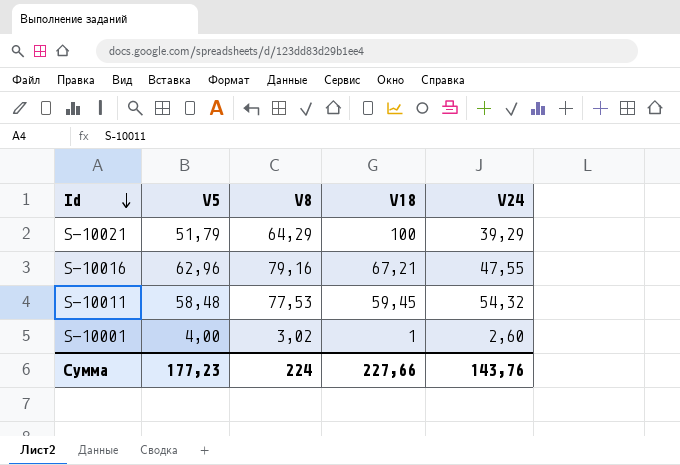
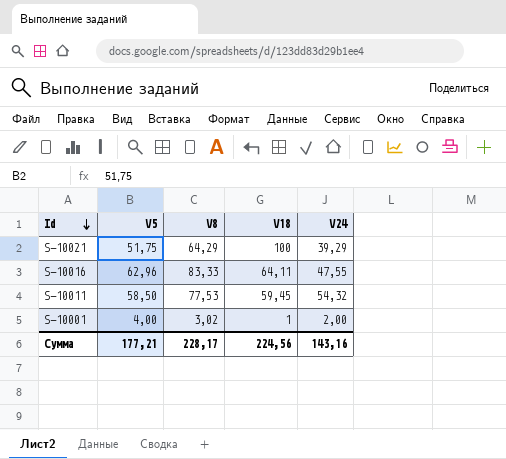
S-10021 | V5: 51,79 -> 51,75
S-10016 | V8: 79,16 -> 83,33
S-10016 | V18: 67,21 -> 64,11
S-10011 | V5: 58,48 -> 58,50
S-10001 | V24: 2,60 -> 2,00
Сумма | V5: 177,23 -> 177,21
Сумма | V8: 224 -> 228,17
Сумма | V18: 227,66 -> 224,56
Сумма | V24: 143,76 -> 143,16

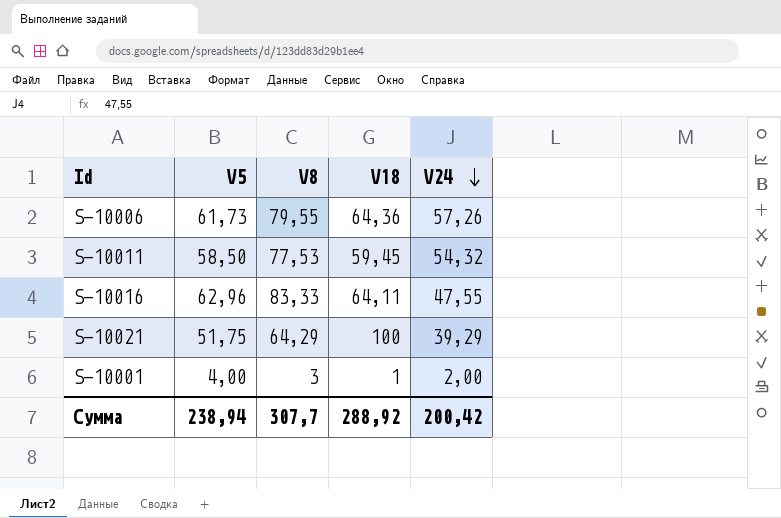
row order: Id descending -> V24 descending
row S-10006: none -> 61,73 | 79,55 | 64,36 | 57,26
S-10001 | V8: 3,02 -> 3
Сумма | V5: 177,21 -> 238,94
Сумма | V8: 228,17 -> 307,7
Сумма | V18: 224,56 -> 288,92
Сумма | V24: 143,16 -> 200,42

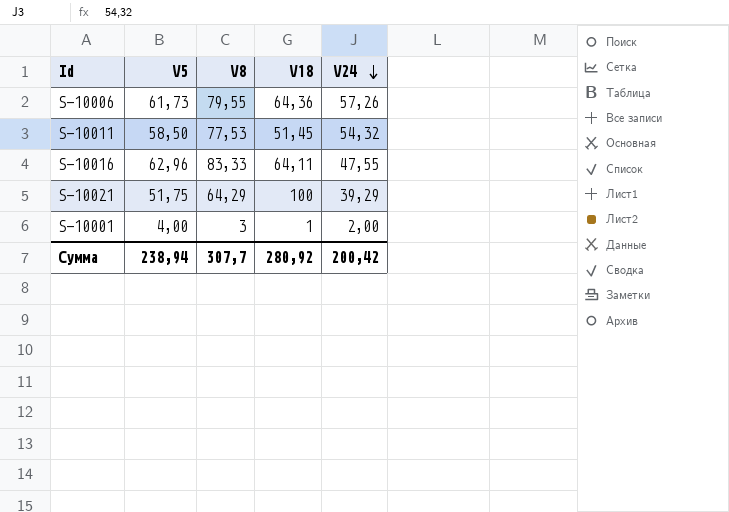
S-10011 | V18: 59,45 -> 51,45
Сумма | V18: 288,92 -> 280,92

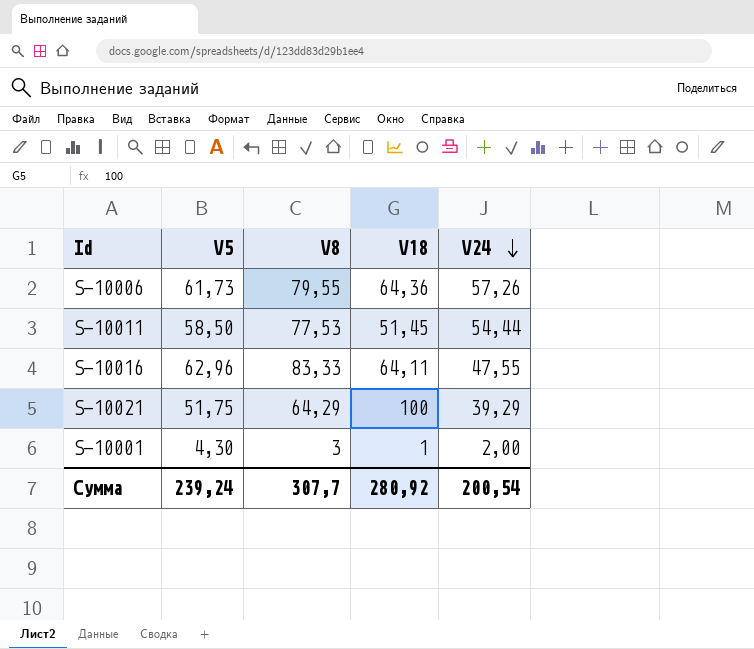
S-10011 | V24: 54,32 -> 54,44
S-10001 | V5: 4,00 -> 4,30
Сумма | V5: 238,94 -> 239,24
Сумма | V24: 200,42 -> 200,54

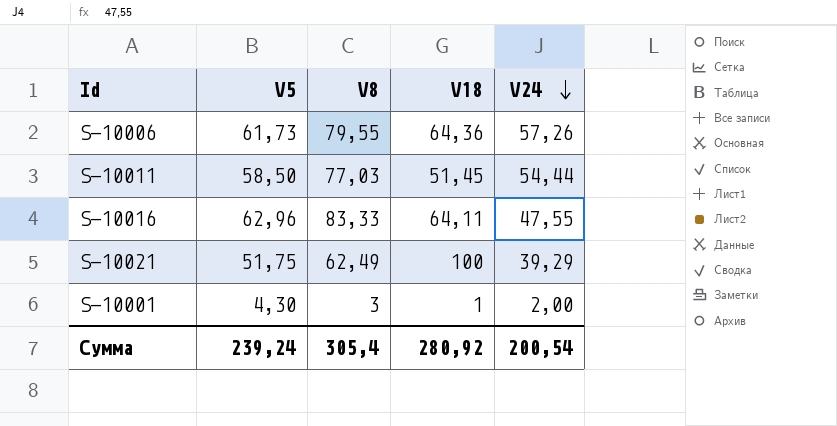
S-10011 | V8: 77,53 -> 77,03
S-10021 | V8: 64,29 -> 62,49
Сумма | V8: 307,7 -> 305,4

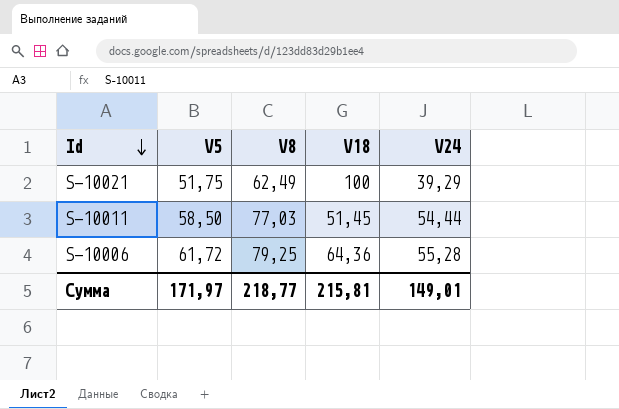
row order: V24 descending -> Id descending
row S-10016: 62,96 | 83,33 | 64,11 | 47,55 -> none
row S-10001: 4,30 | 3 | 1 | 2,00 -> none
S-10006 | V5: 61,73 -> 61,72
S-10006 | V8: 79,55 -> 79,25
S-10006 | V24: 57,26 -> 55,28
Сумма | V5: 239,24 -> 171,97
Сумма | V8: 305,4 -> 218,77
Сумма | V18: 280,92 -> 215,81
Сумма | V24: 200,54 -> 149,01

